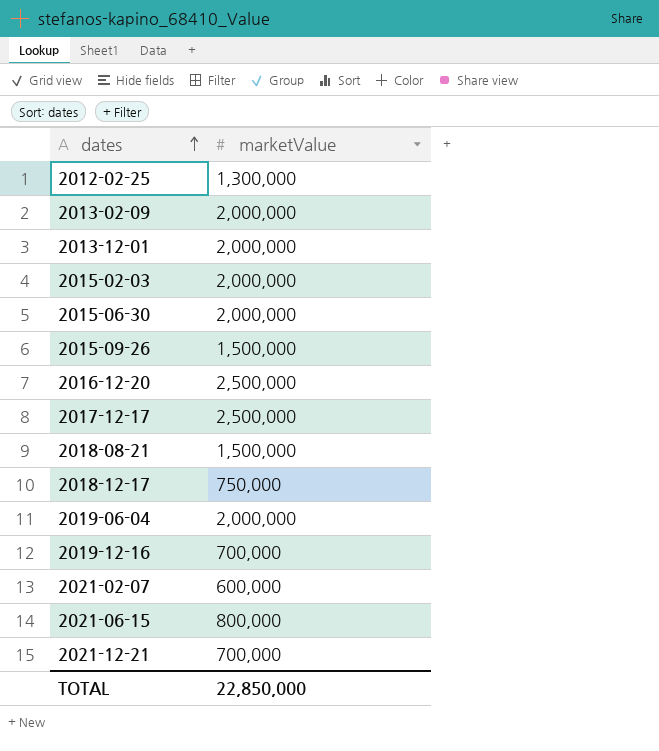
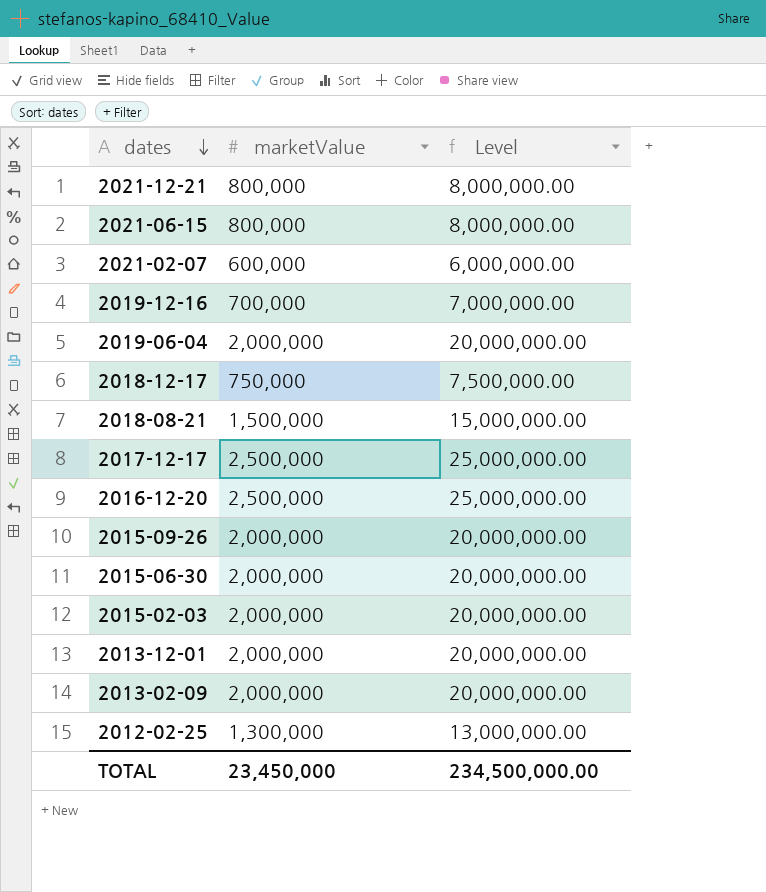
row order: dates ascending -> dates descending
column Level | formula: none -> [marketValue] * 10
2021-12-21 | marketValue: 700,000 -> 800,000
2015-09-26 | marketValue: 1,500,000 -> 2,000,000
TOTAL | marketValue: 22,850,000 -> 23,450,000

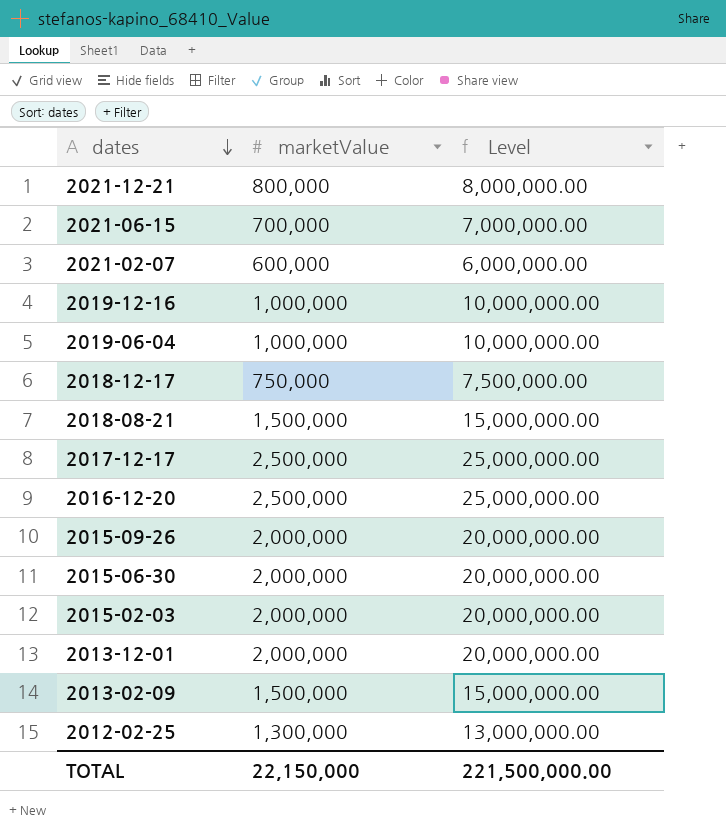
2021-06-15 | marketValue: 800,000 -> 700,000
2021-06-15 | Level: 8,000,000.00 -> 7,000,000.00
2019-12-16 | marketValue: 700,000 -> 1,000,000
2019-12-16 | Level: 7,000,000.00 -> 10,000,000.00
2019-06-04 | marketValue: 2,000,000 -> 1,000,000
2019-06-04 | Level: 20,000,000.00 -> 10,000,000.00
2013-02-09 | marketValue: 2,000,000 -> 1,500,000
2013-02-09 | Level: 20,000,000.00 -> 15,000,000.00
TOTAL | marketValue: 23,450,000 -> 22,150,000
TOTAL | Level: 234,500,000.00 -> 221,500,000.00

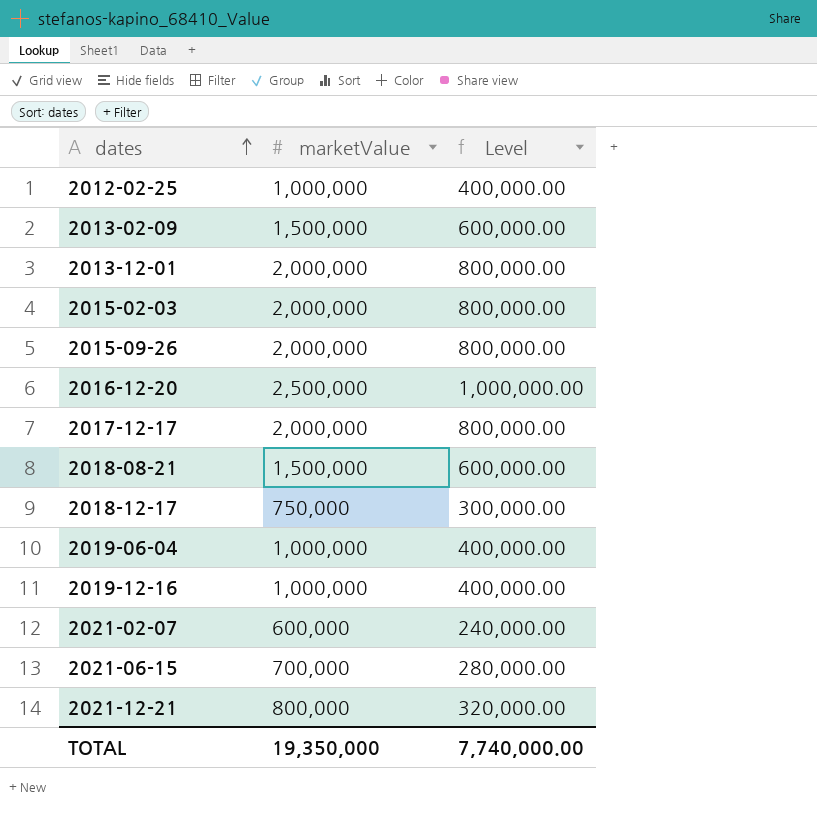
row order: dates descending -> dates ascending
column Level | formula: [marketValue] * 10 -> [marketValue] * 0.4
row 2015-06-30: 2,000,000 | 20,000,000.00 -> none
2012-02-25 | marketValue: 1,300,000 -> 1,000,000
2017-12-17 | marketValue: 2,500,000 -> 2,000,000
TOTAL | marketValue: 22,150,000 -> 19,350,000
TOTAL | Level: 221,500,000.00 -> 7,740,000.00

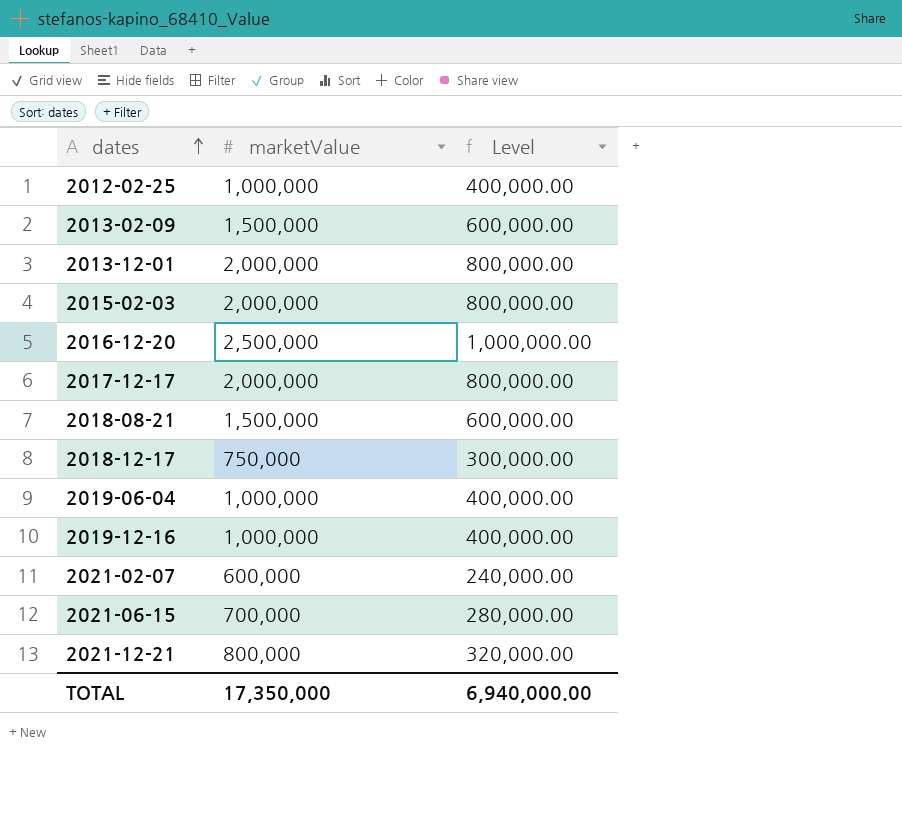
row 2015-09-26: 2,000,000 | 800,000.00 -> none
TOTAL | marketValue: 19,350,000 -> 17,350,000
TOTAL | Level: 7,740,000.00 -> 6,940,000.00

